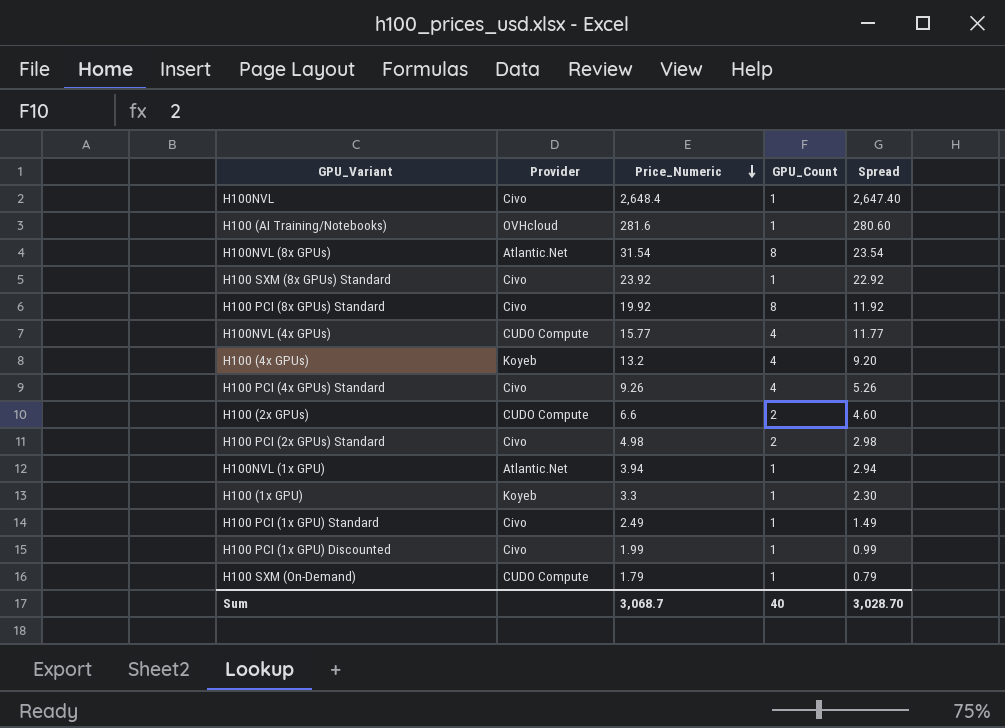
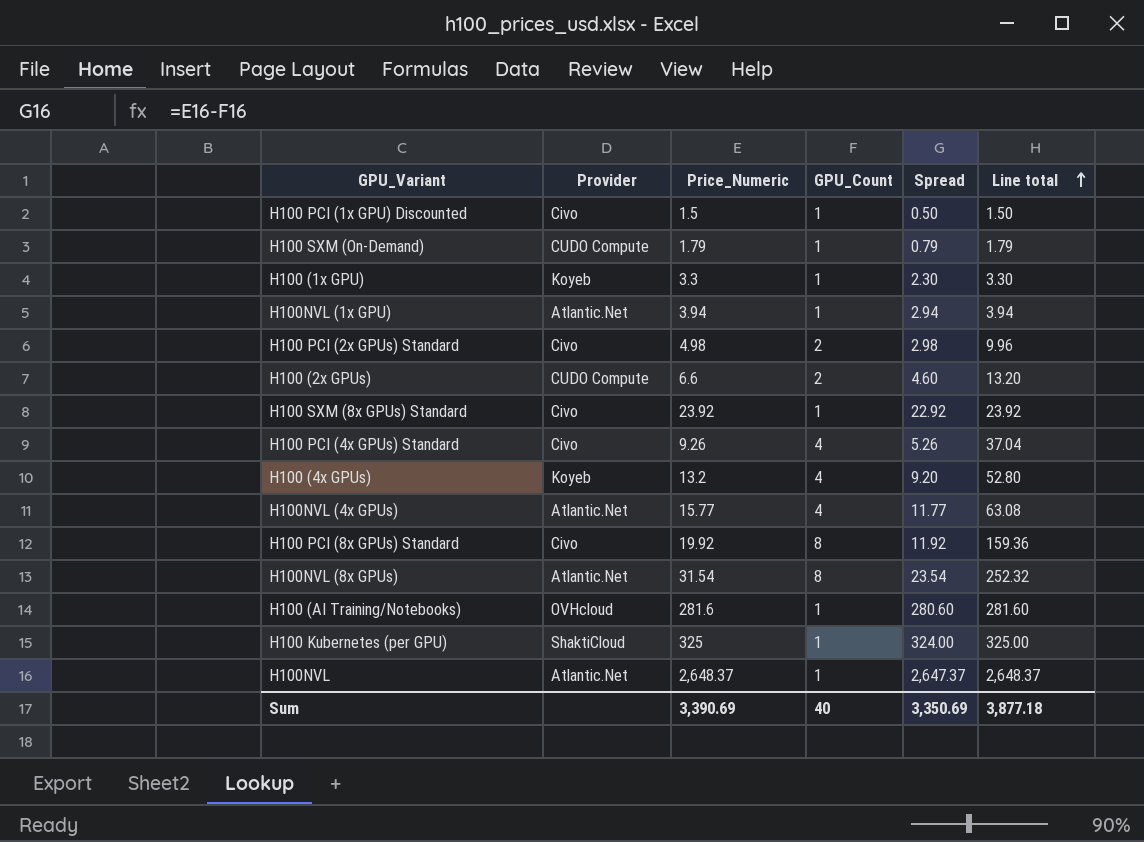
row order: Price_Numeric descending -> Line total ascending
column Line total | formula: none -> [Price_Numeric] * [GPU_Count]
row H100 PCI (1x GPU) Standard: Civo | 2.49 | 1 | 1.49 -> none
H100 PCI (1x GPU) Discounted | Price_Numeric: 1.99 -> 1.5
H100 PCI (1x GPU) Discounted | Spread: 0.99 -> 0.50
H100NVL (4x GPUs) | Provider: CUDO Compute -> Atlantic.Net
row H100 Kubernetes (per GPU): none -> ShaktiCloud | 325 | 1 | 324.00 | 325.00
H100NVL | Provider: Civo -> Atlantic.Net
H100NVL | Price_Numeric: 2,648.4 -> 2,648.37
H100NVL | Spread: 2,647.40 -> 2,647.37
Sum | Price_Numeric: 3,068.7 -> 3,390.69
Sum | Spread: 3,028.70 -> 3,350.69

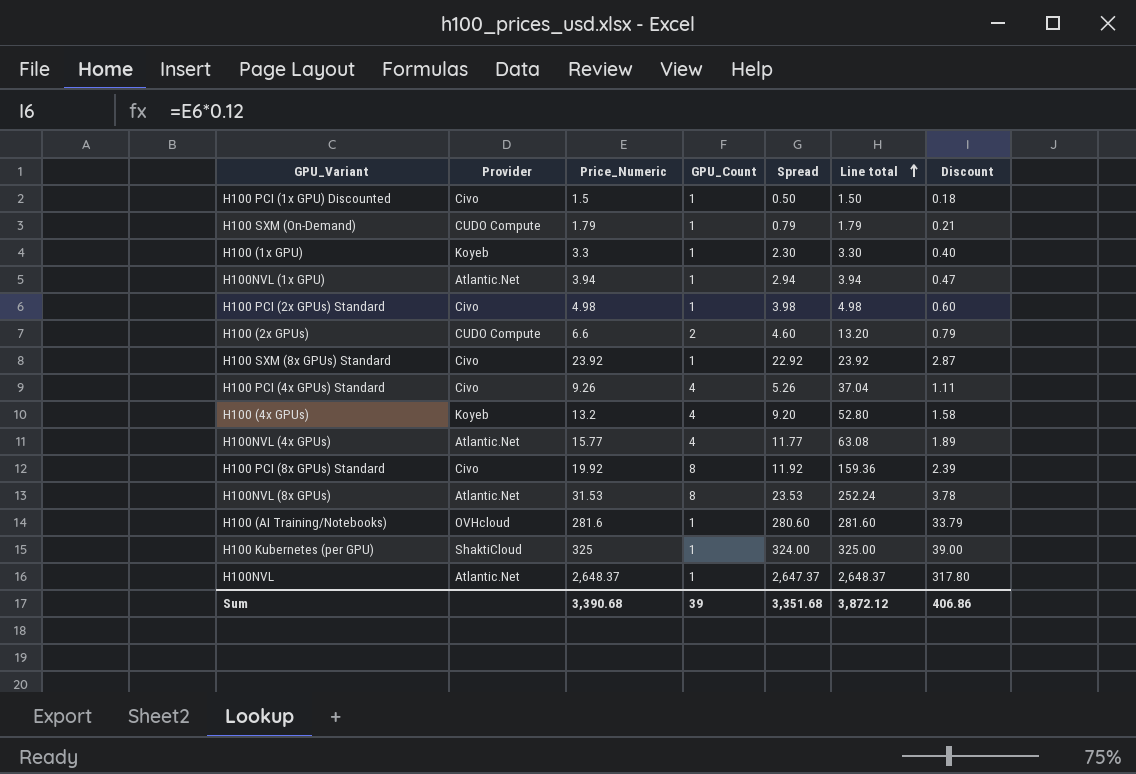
column Discount | formula: none -> [Price_Numeric] * 0.12
H100 PCI (2x GPUs) Standard | GPU_Count: 2 -> 1
H100 PCI (2x GPUs) Standard | Spread: 2.98 -> 3.98
H100 PCI (2x GPUs) Standard | Line total: 9.96 -> 4.98
H100NVL (8x GPUs) | Price_Numeric: 31.54 -> 31.53
H100NVL (8x GPUs) | Spread: 23.54 -> 23.53
H100NVL (8x GPUs) | Line total: 252.32 -> 252.24
Sum | Price_Numeric: 3,390.69 -> 3,390.68
Sum | GPU_Count: 40 -> 39
Sum | Spread: 3,350.69 -> 3,351.68
Sum | Line total: 3,877.18 -> 3,872.12

